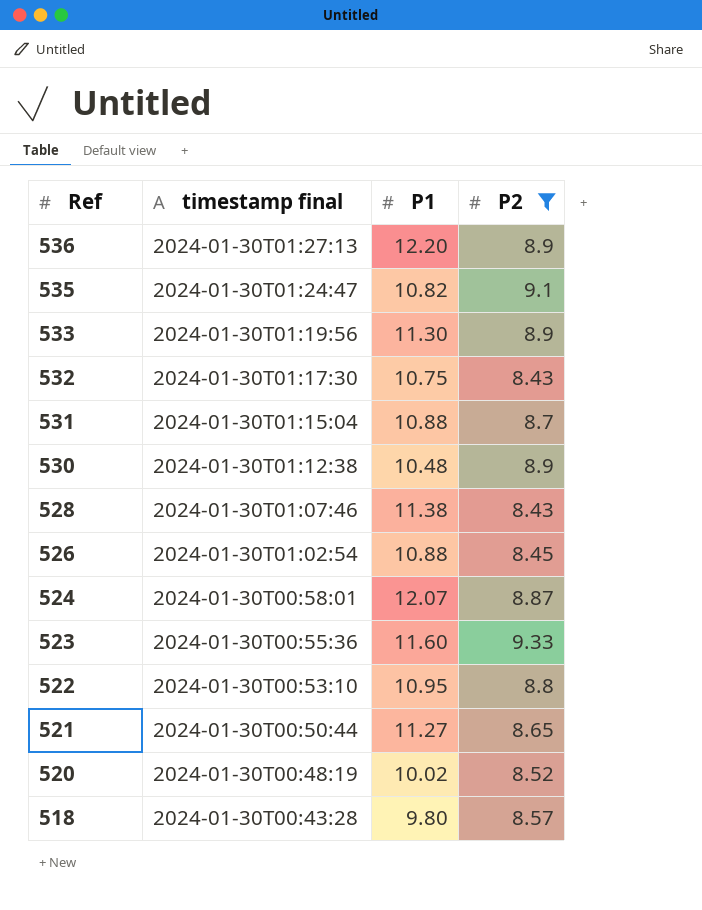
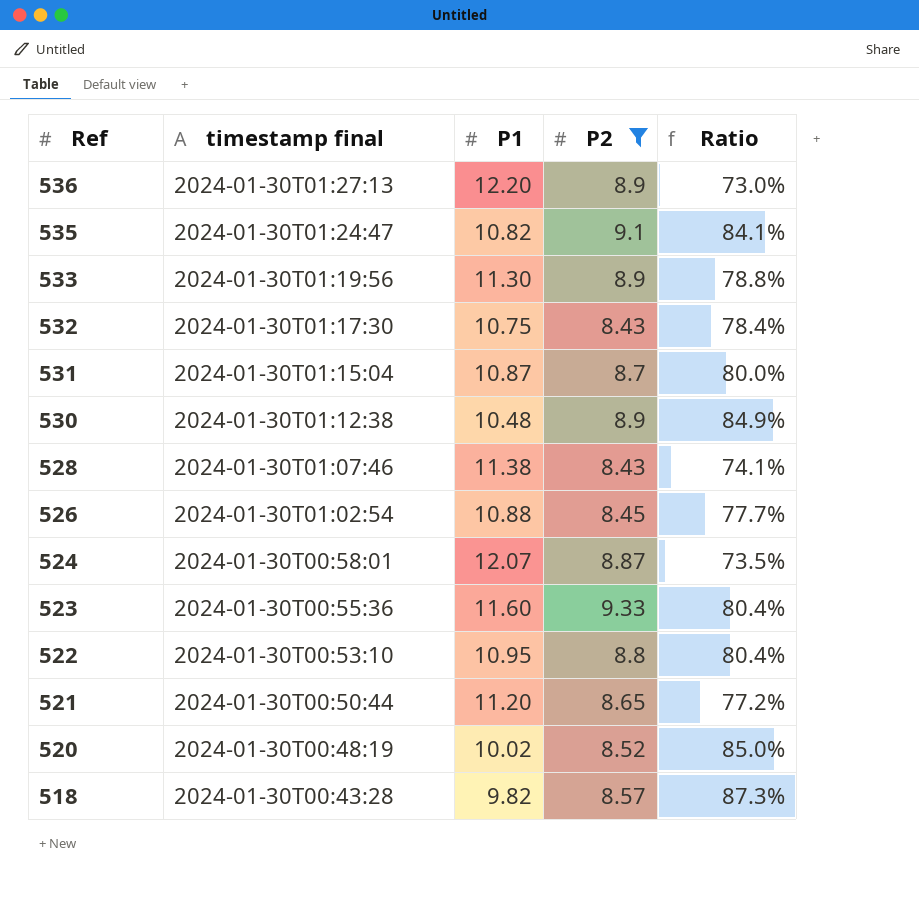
column Ratio | formula: none -> [P2] / [P1]
531 | P1: 10.88 -> 10.87
521 | P1: 11.27 -> 11.20
518 | P1: 9.80 -> 9.82

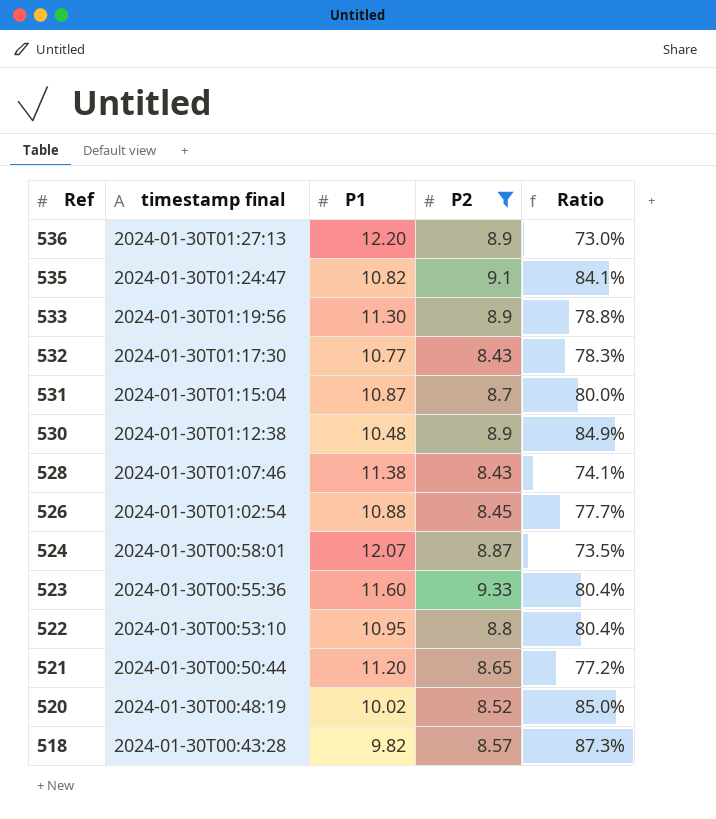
532 | P1: 10.75 -> 10.77
532 | Ratio: 78.4% -> 78.3%

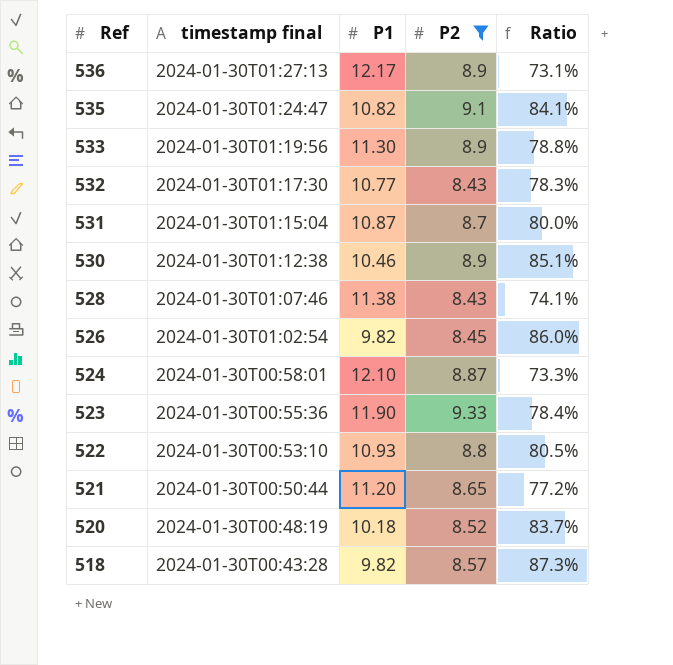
536 | P1: 12.20 -> 12.17
536 | Ratio: 73.0% -> 73.1%
530 | P1: 10.48 -> 10.46
530 | Ratio: 84.9% -> 85.1%
526 | P1: 10.88 -> 9.82
526 | Ratio: 77.7% -> 86.0%
524 | P1: 12.07 -> 12.10
524 | Ratio: 73.5% -> 73.3%
523 | P1: 11.60 -> 11.90
523 | Ratio: 80.4% -> 78.4%
522 | P1: 10.95 -> 10.93
522 | Ratio: 80.4% -> 80.5%
520 | P1: 10.02 -> 10.18
520 | Ratio: 85.0% -> 83.7%

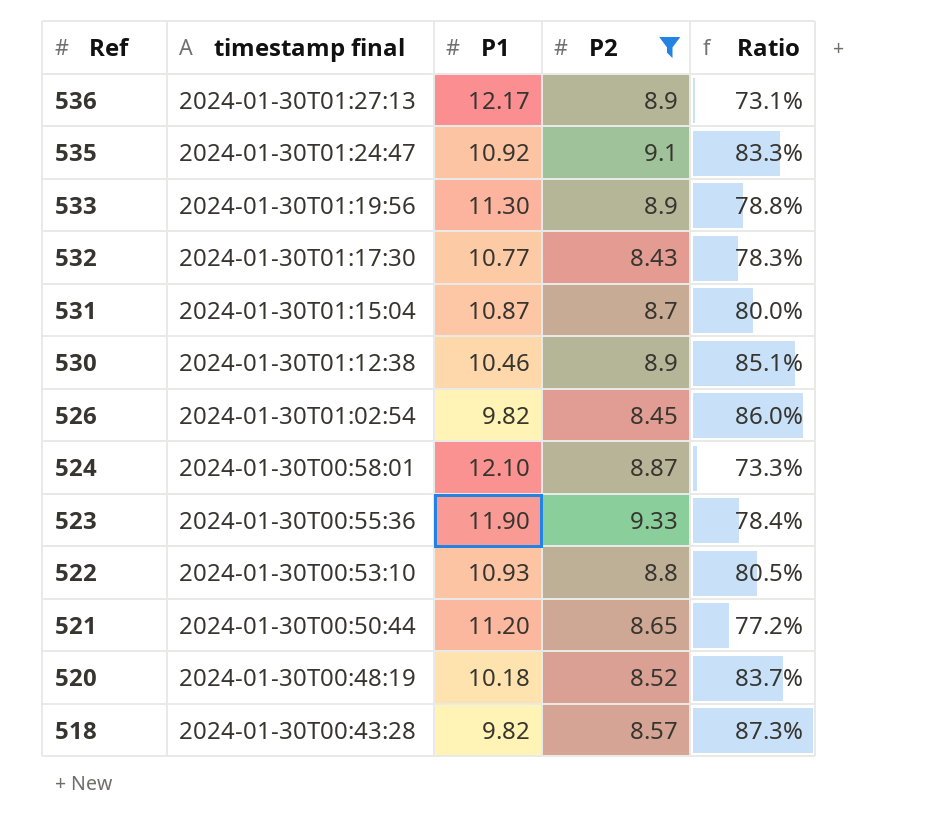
row 528: 2024-01-30T01:07:46 | 11.38 | 8.43 | 74.1% -> none
535 | P1: 10.82 -> 10.92
535 | Ratio: 84.1% -> 83.3%

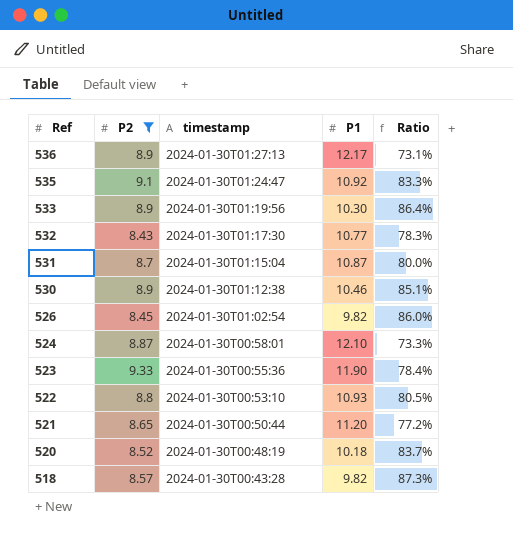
column P2 | position: 4 -> 2
column name: timestamp final -> timestamp
533 | P1: 11.30 -> 10.30
533 | Ratio: 78.8% -> 86.4%

